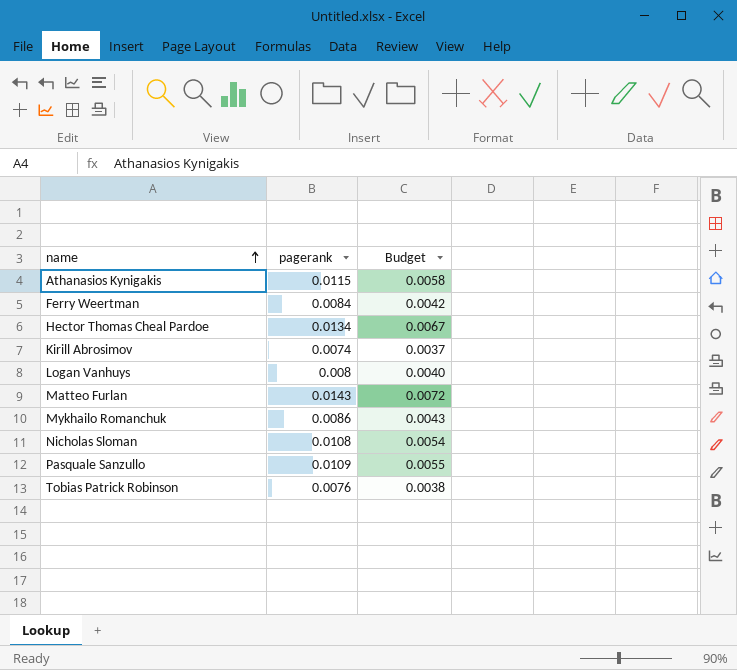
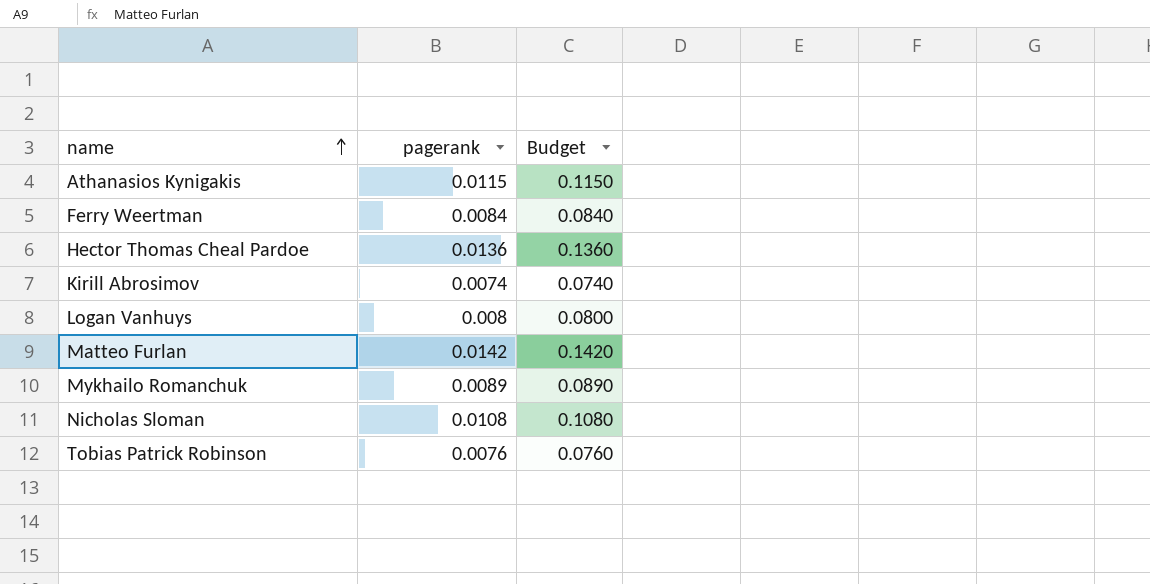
column Budget | formula: [pagerank] * 0.5 -> [pagerank] * 10
row Pasquale Sanzullo: 0.0109 | 0.0055 -> none
Hector Thomas Cheal Pardoe | pagerank: 0.0134 -> 0.0136
Matteo Furlan | pagerank: 0.0143 -> 0.0142
Mykhailo Romanchuk | pagerank: 0.0086 -> 0.0089

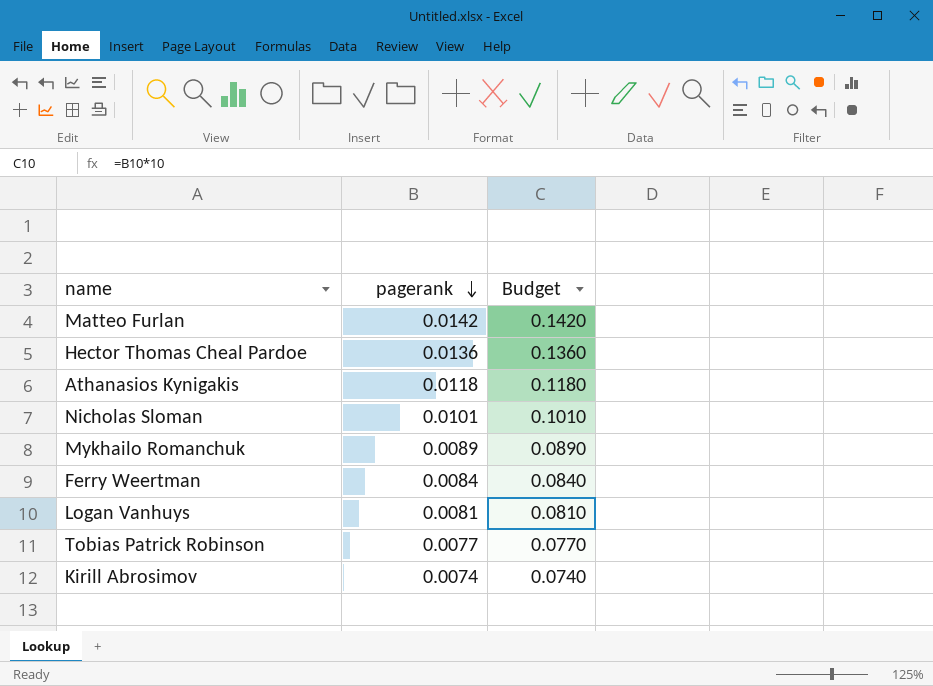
row order: name ascending -> pagerank descending
Athanasios Kynigakis | pagerank: 0.0115 -> 0.0118
Athanasios Kynigakis | Budget: 0.1150 -> 0.1180
Nicholas Sloman | pagerank: 0.0108 -> 0.0101
Nicholas Sloman | Budget: 0.1080 -> 0.1010
Logan Vanhuys | pagerank: 0.008 -> 0.0081
Logan Vanhuys | Budget: 0.0800 -> 0.0810
Tobias Patrick Robinson | pagerank: 0.0076 -> 0.0077
Tobias Patrick Robinson | Budget: 0.0760 -> 0.0770

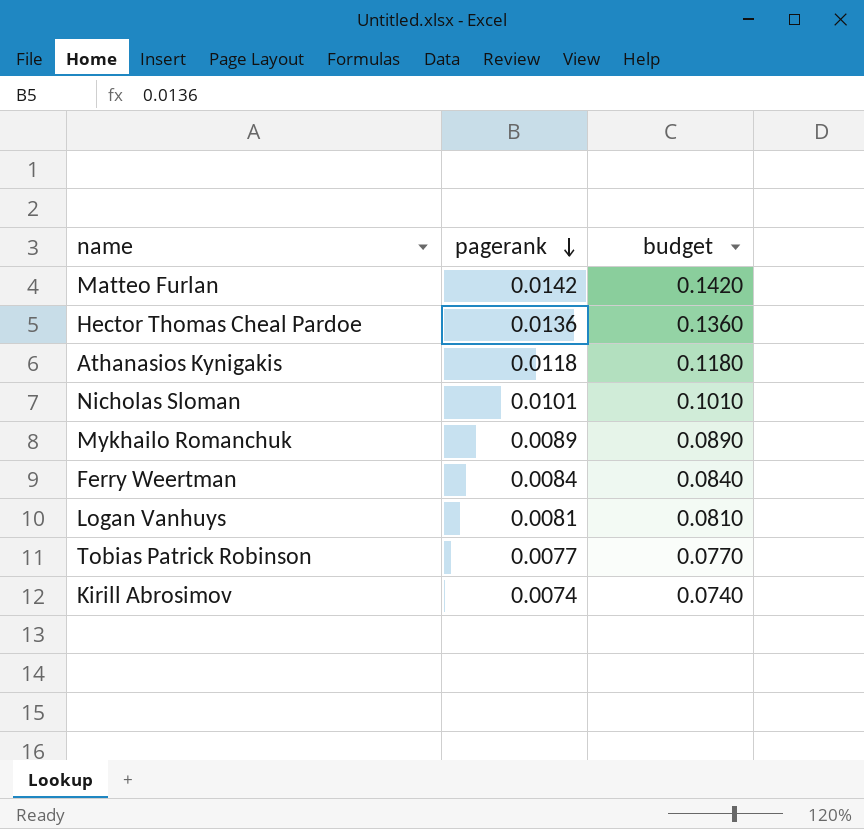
column name: Budget -> budget

